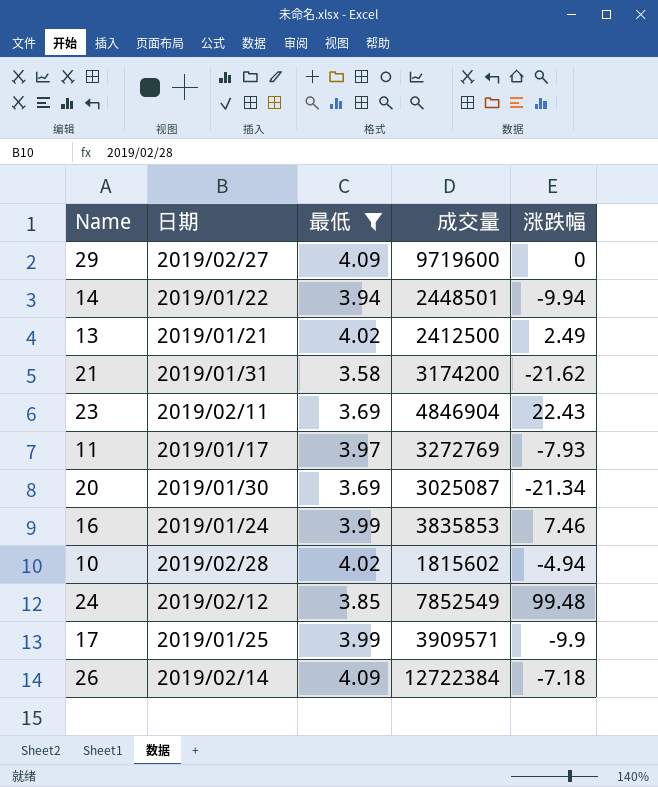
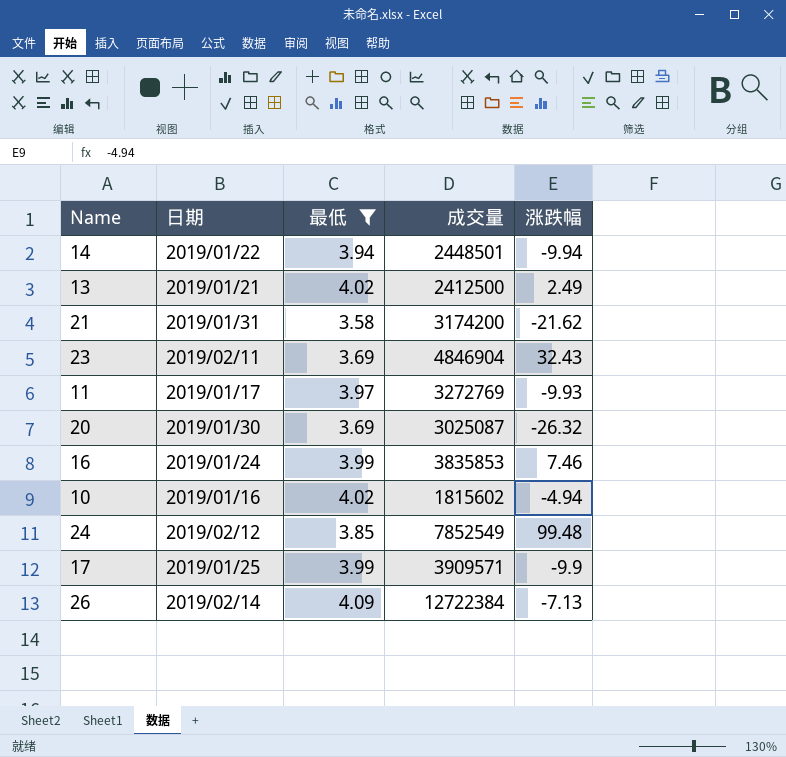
row 29: 2019/02/27 | 4.09 | 9719600 | 0 -> none
23 | 涨跌幅: 22.43 -> 32.43
11 | 涨跌幅: -7.93 -> -9.93
20 | 涨跌幅: -21.34 -> -26.32
10 | 日期: 2019/02/28 -> 2019/01/16
26 | 涨跌幅: -7.18 -> -7.13

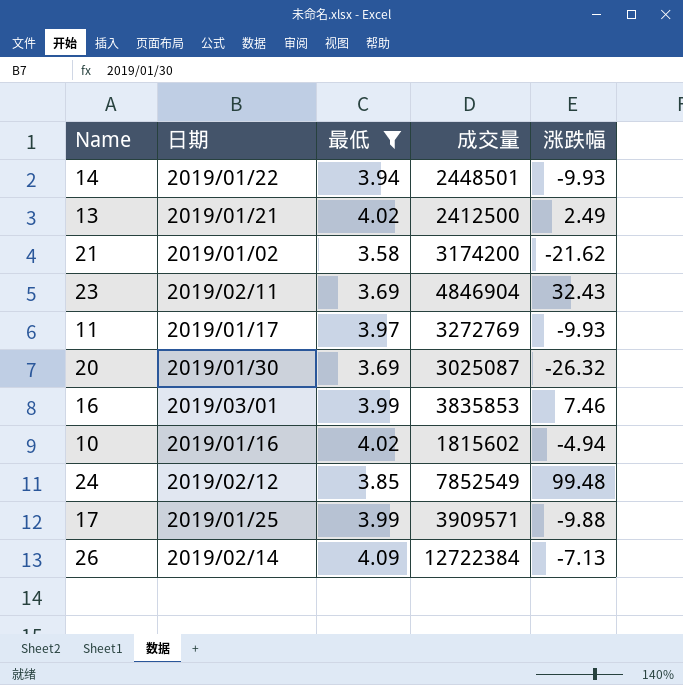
14 | 涨跌幅: -9.94 -> -9.93
21 | 日期: 2019/01/31 -> 2019/01/02
16 | 日期: 2019/01/24 -> 2019/03/01
17 | 涨跌幅: -9.9 -> -9.88

